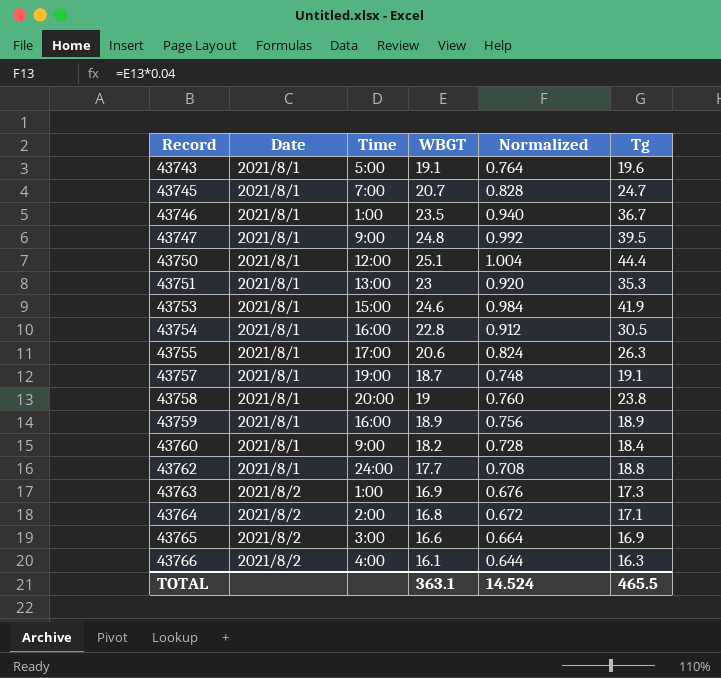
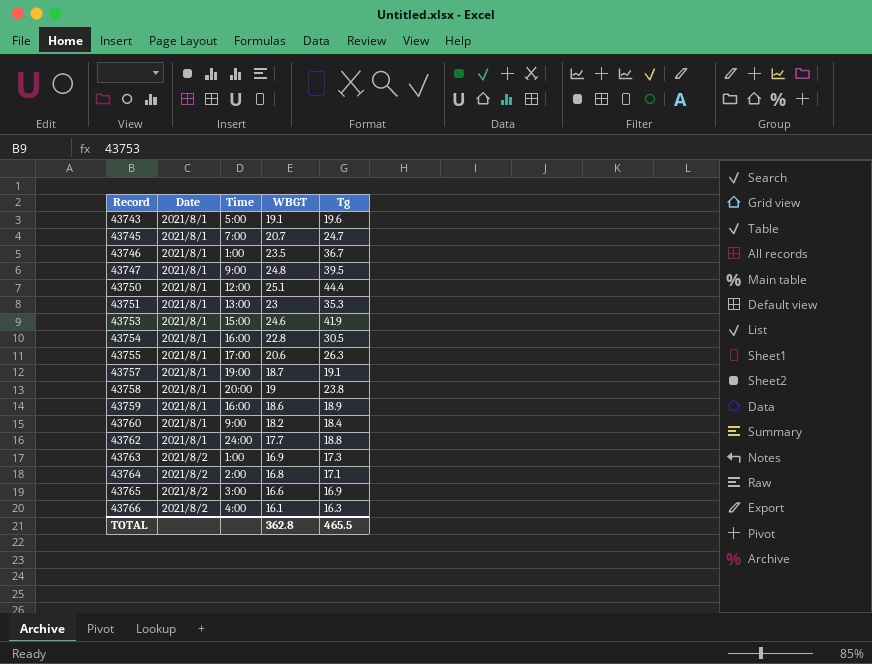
column Normalized | formula: [WBGT] * 0.04 -> none
43759 | WBGT: 18.9 -> 18.6
TOTAL | WBGT: 363.1 -> 362.8

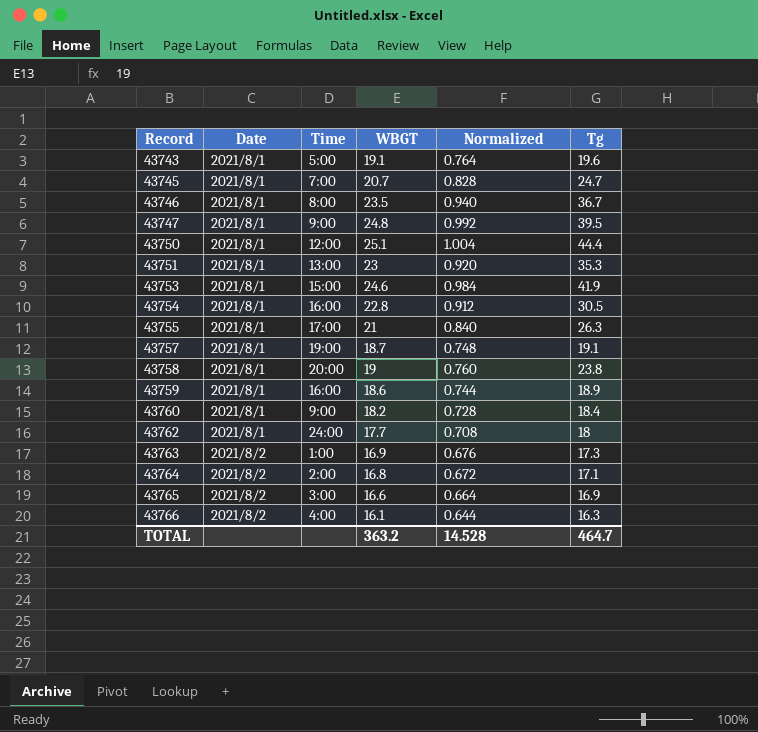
column Normalized | formula: none -> [WBGT] * 0.04
43746 | Time: 1:00 -> 8:00
43755 | WBGT: 20.6 -> 21
43762 | Tg: 18.8 -> 18
TOTAL | WBGT: 362.8 -> 363.2
TOTAL | Tg: 465.5 -> 464.7

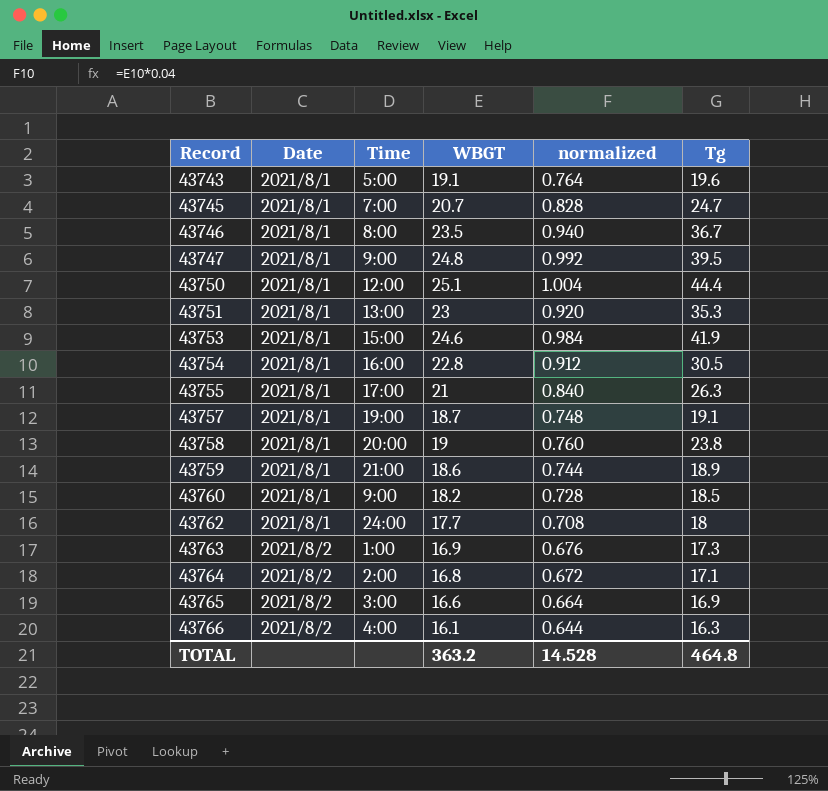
column name: Normalized -> normalized
43759 | Time: 16:00 -> 21:00
43760 | Tg: 18.4 -> 18.5
TOTAL | Tg: 464.7 -> 464.8

